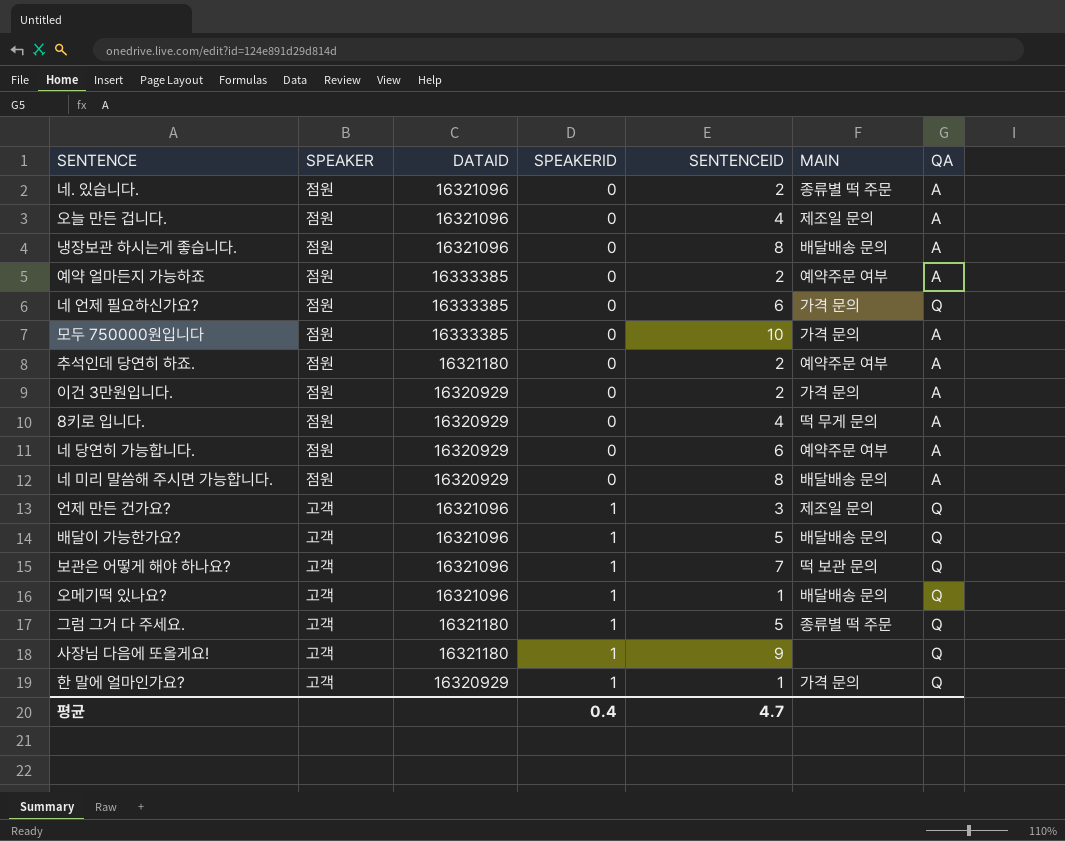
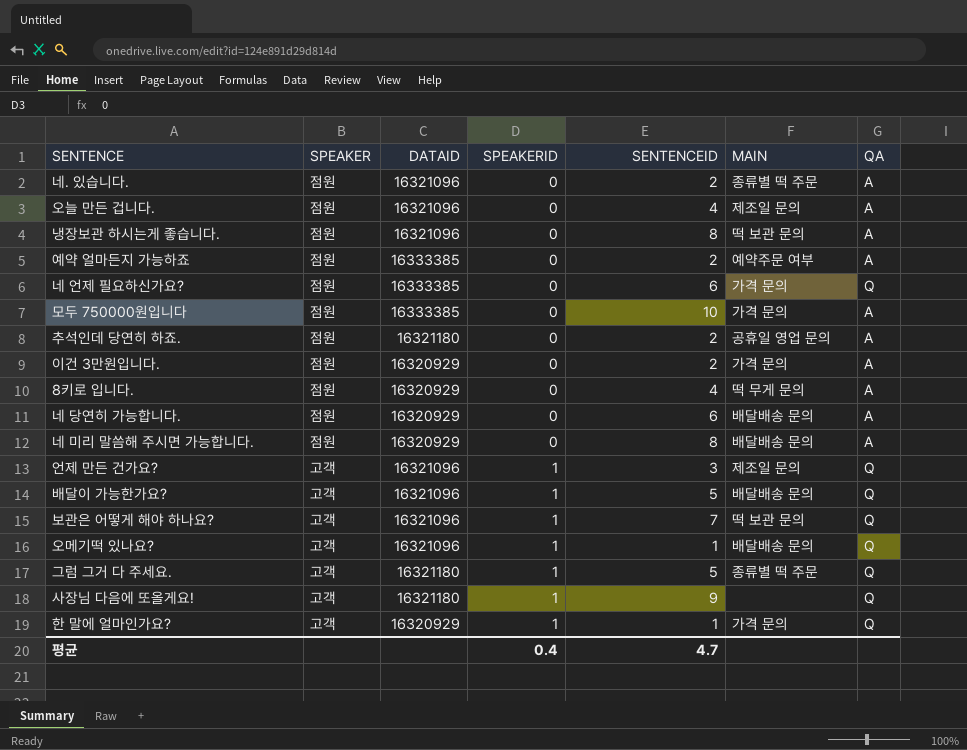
냉장보관 하시는게 좋습니다. | MAIN: 배달배송 문의 -> 떡 보관 문의
추석인데 당연히 하죠. | MAIN: 예약주문 여부 -> 공휴일 영업 문의
네 당연히 가능합니다. | MAIN: 예약주문 여부 -> 배달배송 문의

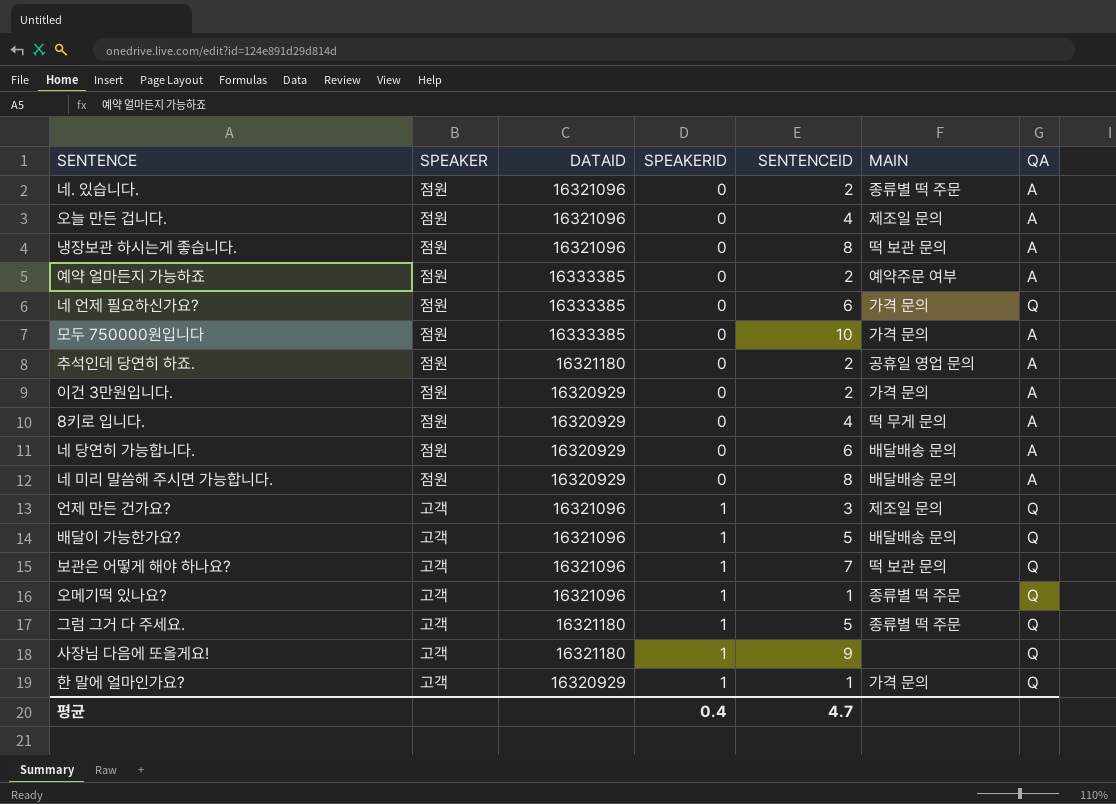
오메기떡 있나요? | MAIN: 배달배송 문의 -> 종류별 떡 주문

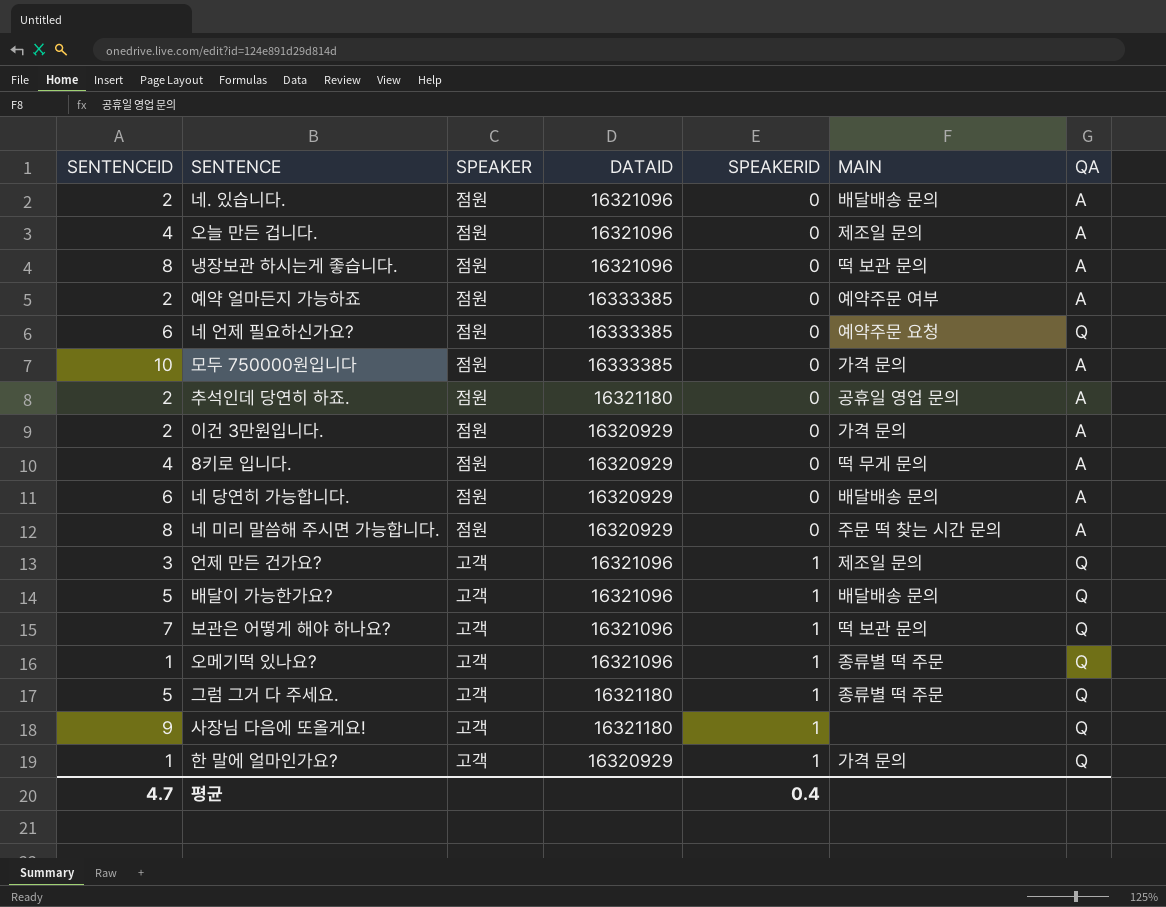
column SENTENCEID | position: 5 -> 1
네. 있습니다. | MAIN: 종류별 떡 주문 -> 배달배송 문의
네 언제 필요하신가요? | MAIN: 가격 문의 -> 예약주문 요청
네 미리 말씀해 주시면 가능합니다. | MAIN: 배달배송 문의 -> 주문 떡 찾는 시간 문의

